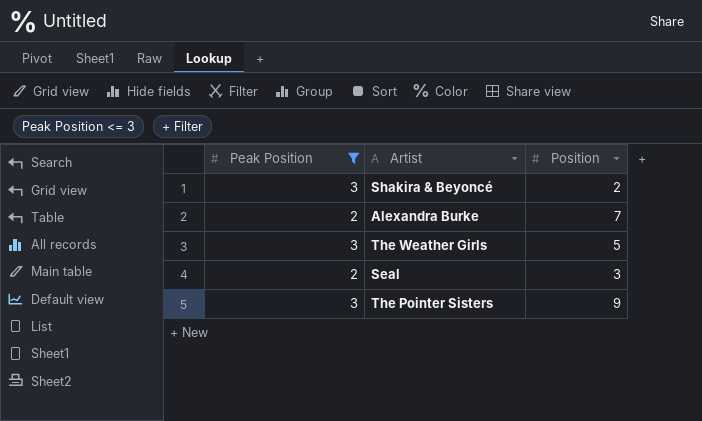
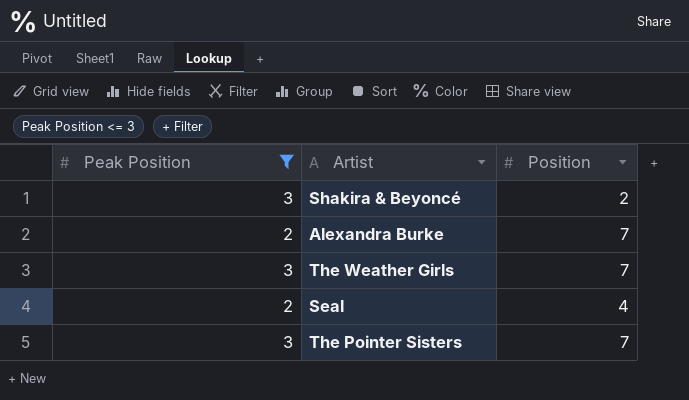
The Weather Girls | Position: 5 -> 7
Seal | Position: 3 -> 4
The Pointer Sisters | Position: 9 -> 7

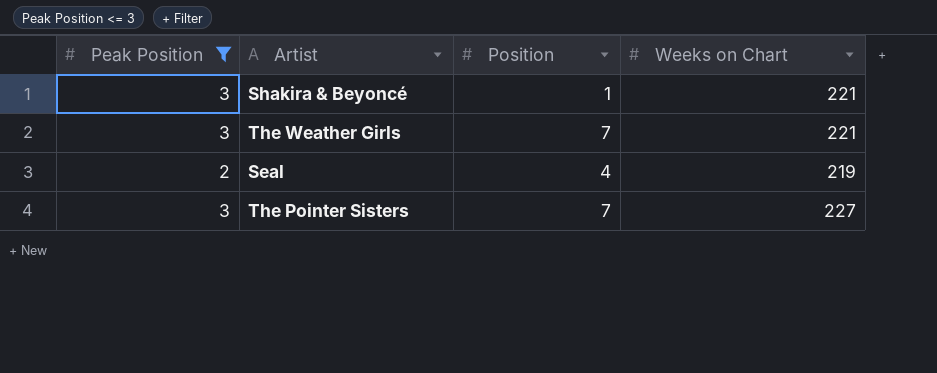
column Weeks on Chart | position: none -> 4
row Alexandra Burke: 2 | 7 -> none
Shakira & Beyoncé | Position: 2 -> 1

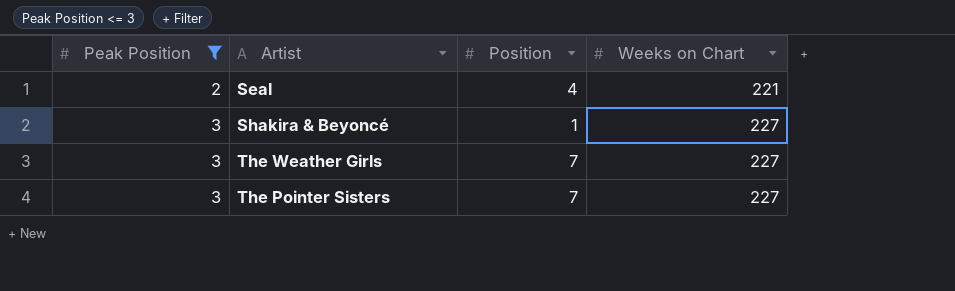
row order: none -> Peak Position ascending
Seal | Weeks on Chart: 219 -> 221
Shakira & Beyoncé | Weeks on Chart: 221 -> 227
The Weather Girls | Weeks on Chart: 221 -> 227

